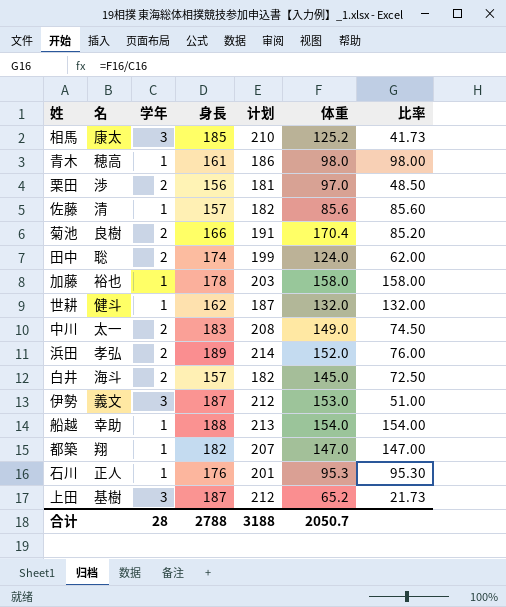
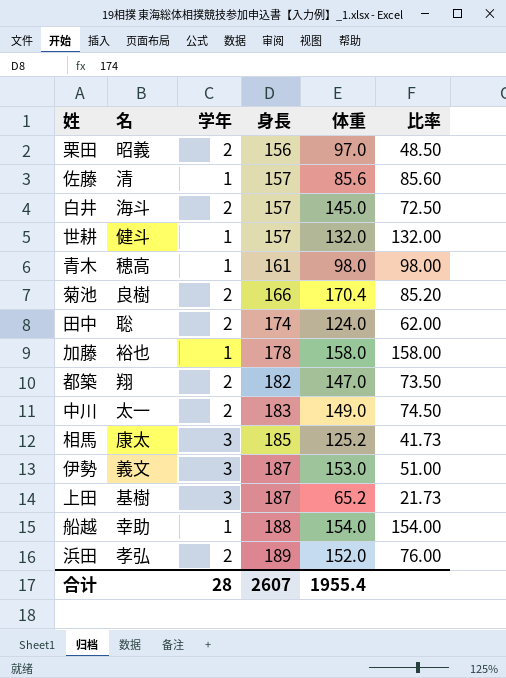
row order: none -> 身長 ascending
column 计划 | formula: [身長] + 25 -> none
row 石川: 正人 | 1 | 176 | 201 | 95.3 | 95.30 -> none
栗田 | 名: 渉 -> 昭義
世耕 | 身長: 162 -> 157
都築 | 学年: 1 -> 2
都築 | 比率: 147.00 -> 73.50
合计 | 身長: 2788 -> 2607
合计 | 体重: 2050.7 -> 1955.4

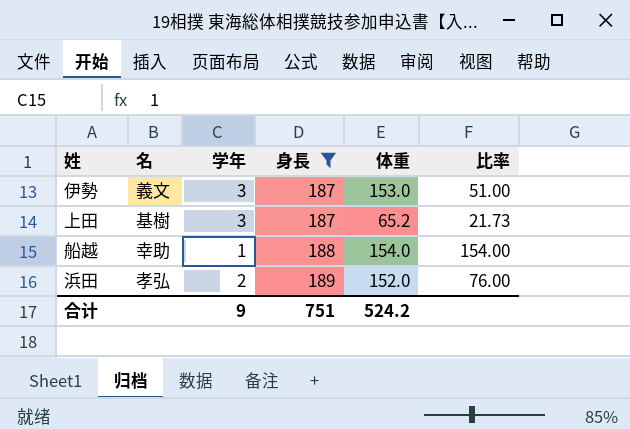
filter: none -> 身長 >= 187
合计 | 学年: 28 -> 9
合计 | 身長: 2607 -> 751
合计 | 体重: 1955.4 -> 524.2

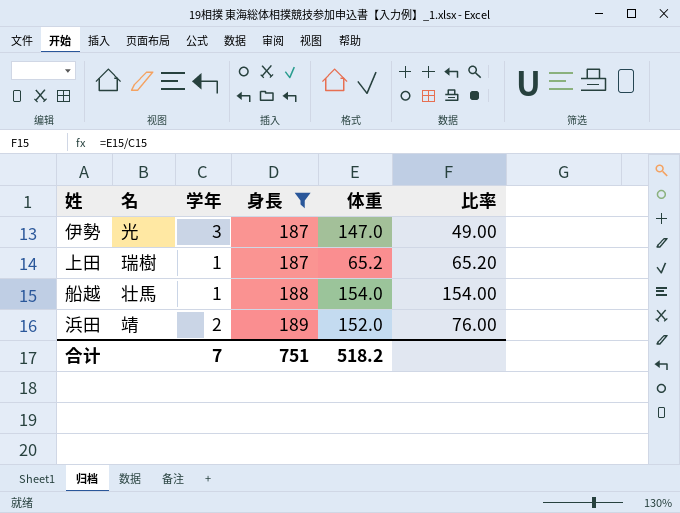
伊勢 | 名: 義文 -> 光
伊勢 | 体重: 153.0 -> 147.0
伊勢 | 比率: 51.00 -> 49.00
上田 | 名: 基樹 -> 瑞樹
上田 | 学年: 3 -> 1
上田 | 比率: 21.73 -> 65.20
船越 | 名: 幸助 -> 壮馬
浜田 | 名: 孝弘 -> 靖
合计 | 学年: 9 -> 7
合计 | 体重: 524.2 -> 518.2

